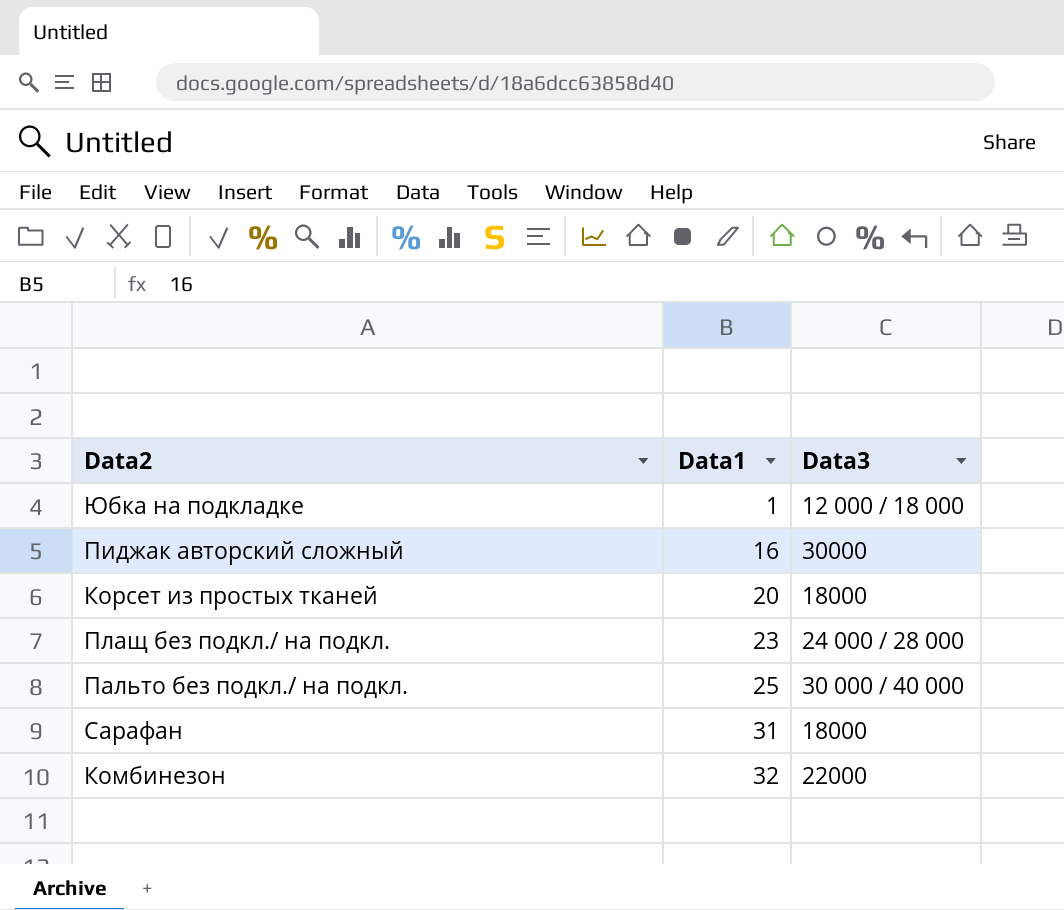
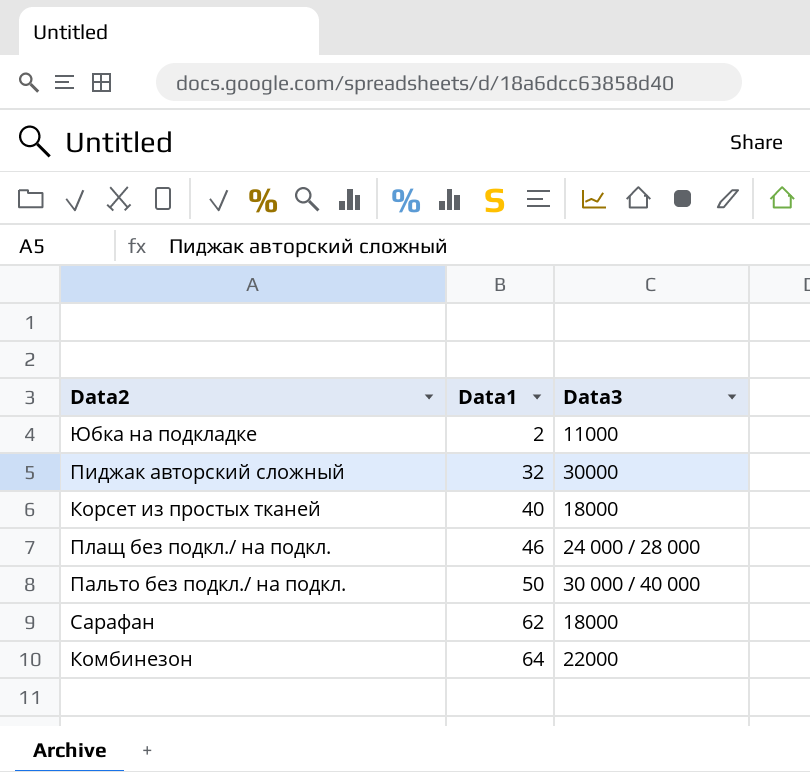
Юбка на подкладке | Data1: 1 -> 2
Юбка на подкладке | Data3: 12 000 / 18 000 -> 11000
Пиджак авторский сложный | Data1: 16 -> 32
Корсет из простых тканей | Data1: 20 -> 40
Плащ без подкл./ на подкл. | Data1: 23 -> 46
Пальто без подкл./ на подкл. | Data1: 25 -> 50
Сарафан | Data1: 31 -> 62
Комбинезон | Data1: 32 -> 64

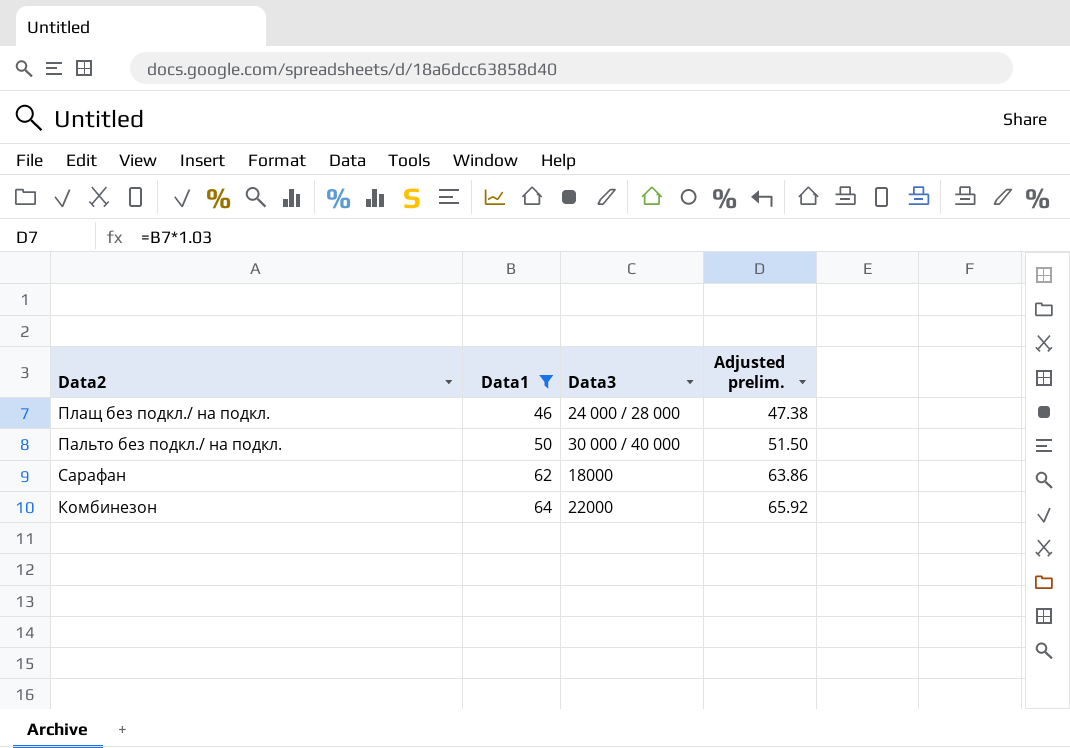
filter: none -> Data1 >= 46
column Adjusted prelim. | formula: none -> [Data1] * 1.03

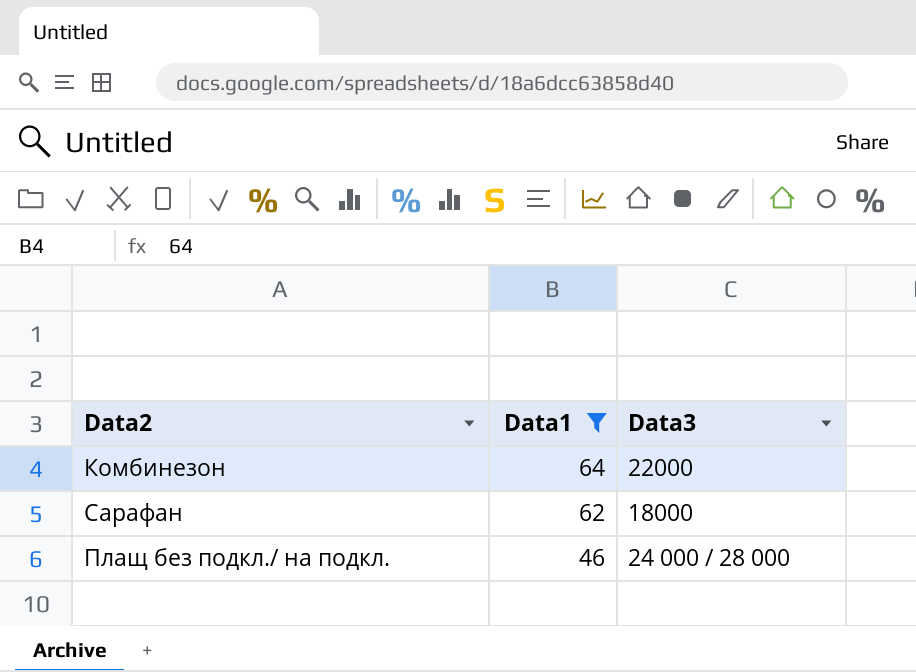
row order: Data1 ascending -> Data1 descending
column Adjusted prelim. | formula: [Data1] * 1.03 -> none
row Пальто без подкл./ на подкл.: 50 | 30 000 / 40 000 | 51.50 -> none

